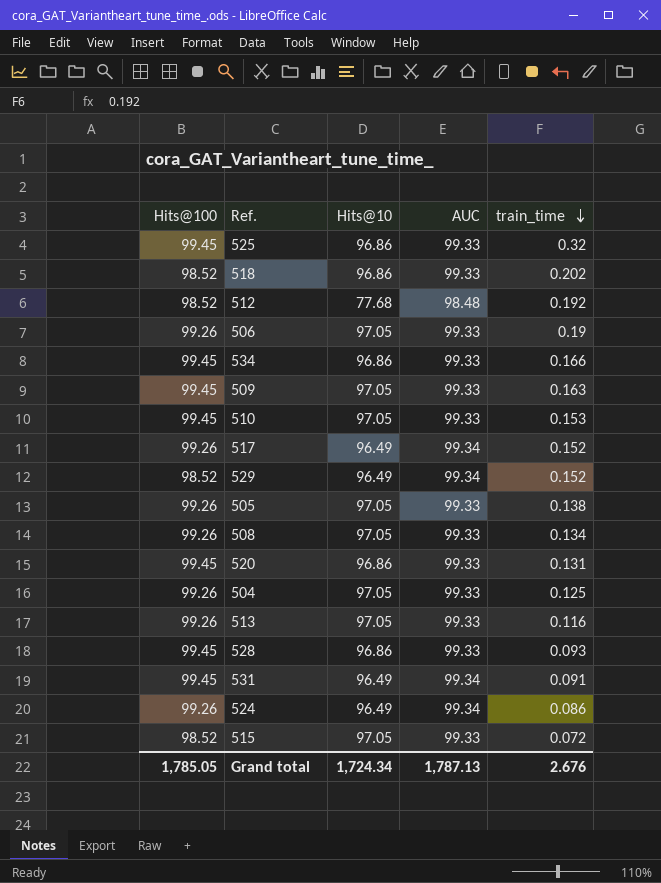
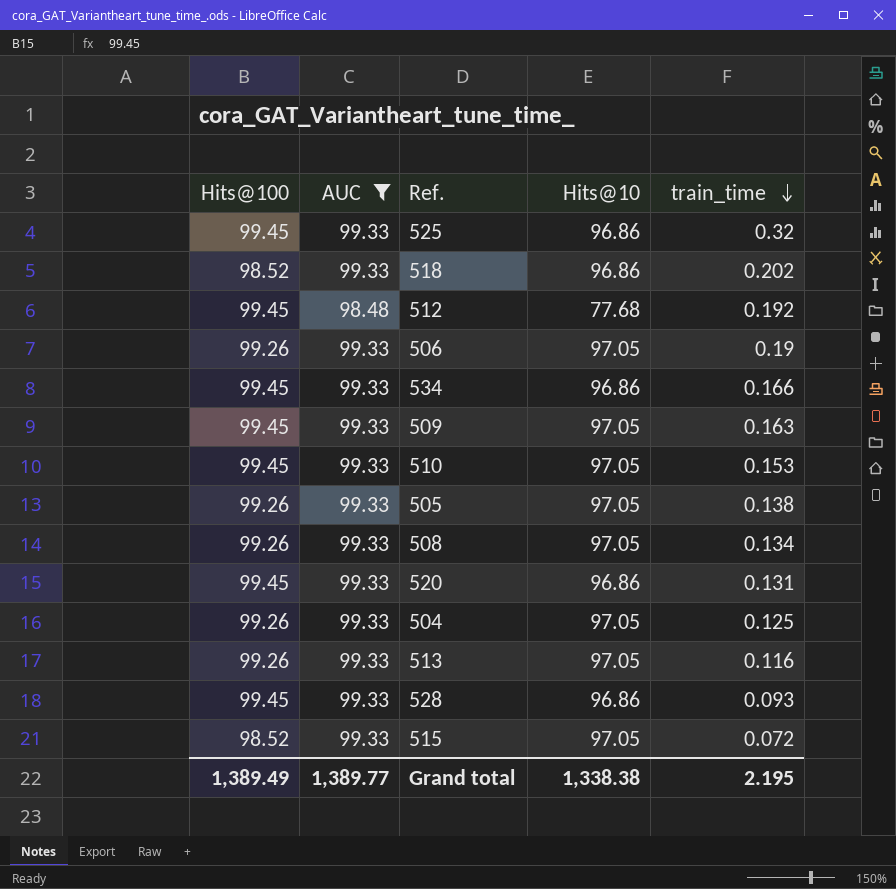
filter: none -> AUC != 99.34
column AUC | position: 4 -> 2
512 | Hits@100: 98.52 -> 99.45
Grand total | Hits@100: 1,785.05 -> 1,389.49
Grand total | AUC: 1,787.13 -> 1,389.77
Grand total | Hits@10: 1,724.34 -> 1,338.38
Grand total | train_time: 2.676 -> 2.195

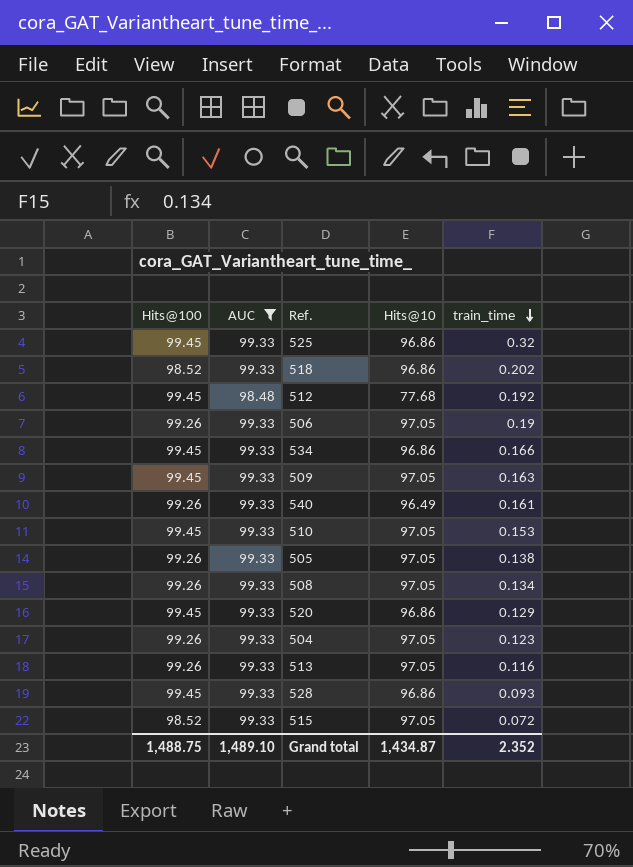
row 540: none -> 99.26 | 99.33 | 96.49 | 0.161
520 | train_time: 0.131 -> 0.129
504 | train_time: 0.125 -> 0.123
Grand total | Hits@100: 1,389.49 -> 1,488.75
Grand total | AUC: 1,389.77 -> 1,489.10
Grand total | Hits@10: 1,338.38 -> 1,434.87
Grand total | train_time: 2.195 -> 2.352

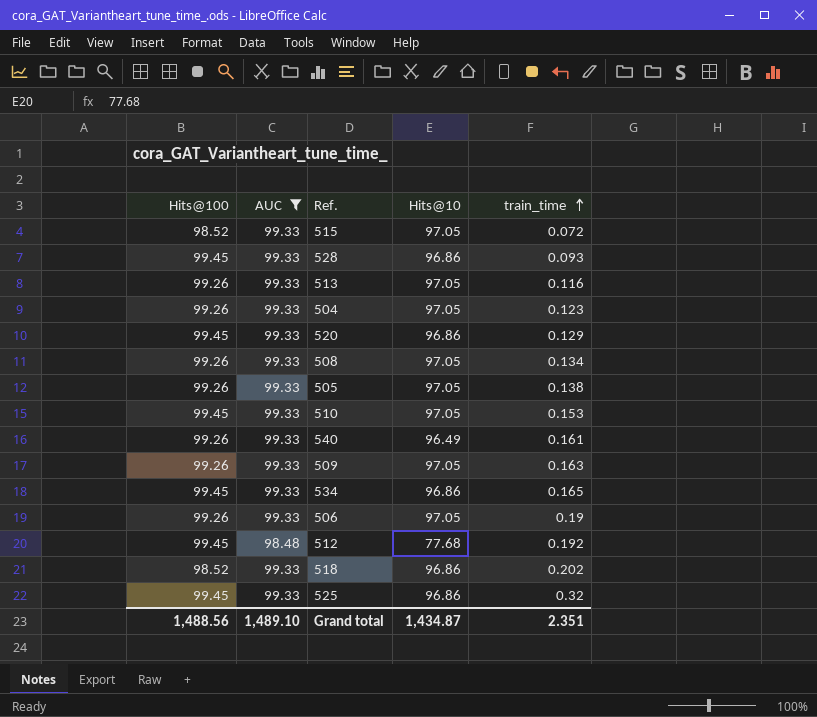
row order: train_time descending -> train_time ascending
509 | Hits@100: 99.45 -> 99.26
534 | train_time: 0.166 -> 0.165
Grand total | Hits@100: 1,488.75 -> 1,488.56
Grand total | train_time: 2.352 -> 2.351

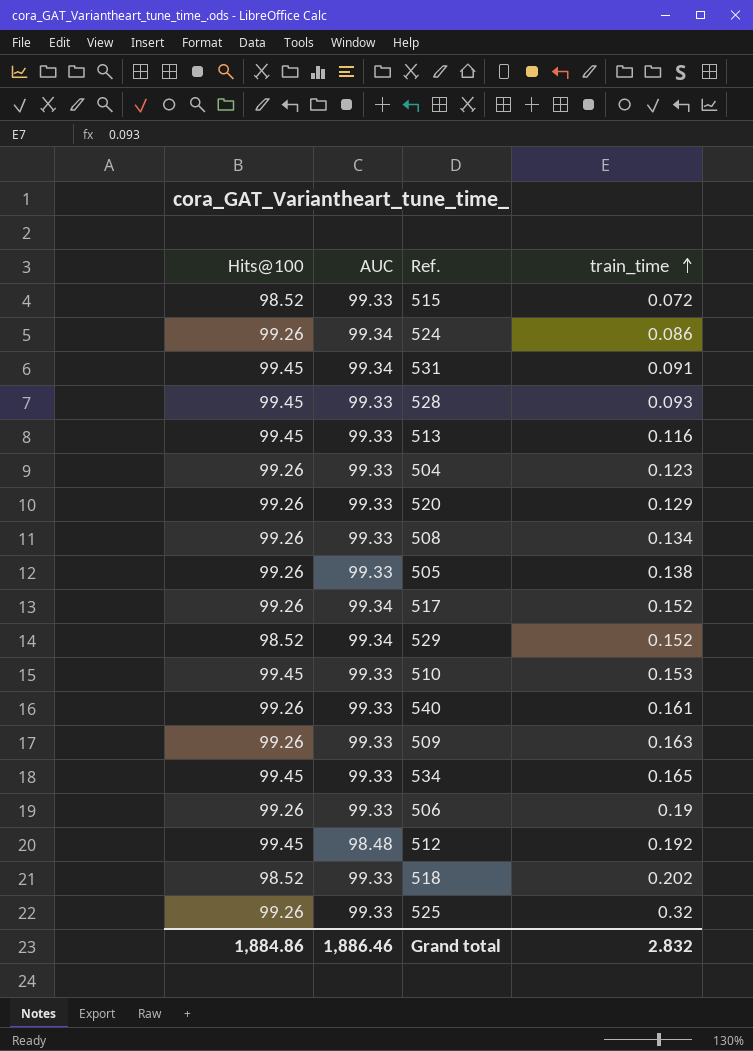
filter: AUC != 99.34 -> none
column Hits@10 | position: 4 -> none
513 | Hits@100: 99.26 -> 99.45
520 | Hits@100: 99.45 -> 99.26
525 | Hits@100: 99.45 -> 99.26
Grand total | Hits@100: 1,488.56 -> 1,884.86
Grand total | AUC: 1,489.10 -> 1,886.46
Grand total | train_time: 2.351 -> 2.832

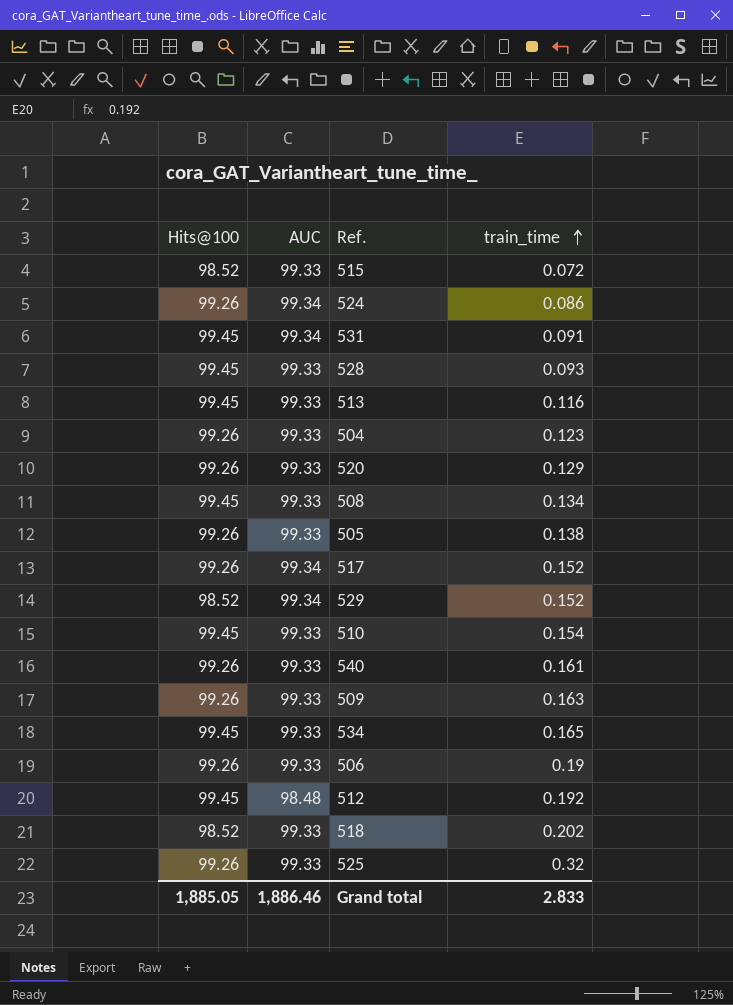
508 | Hits@100: 99.26 -> 99.45
510 | train_time: 0.153 -> 0.154
Grand total | Hits@100: 1,884.86 -> 1,885.05
Grand total | train_time: 2.832 -> 2.833

